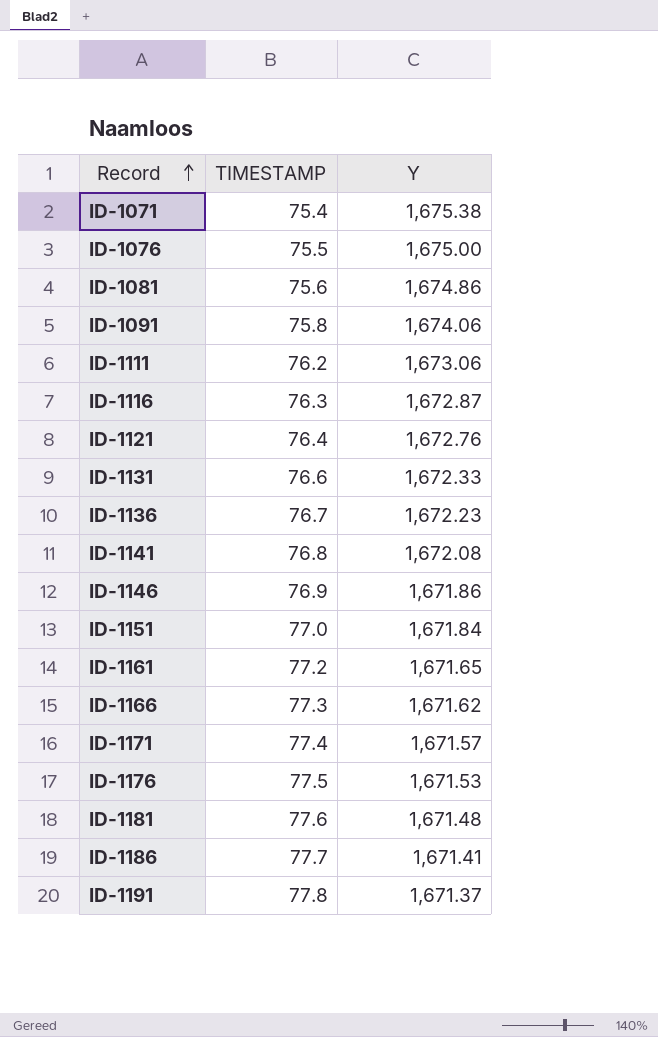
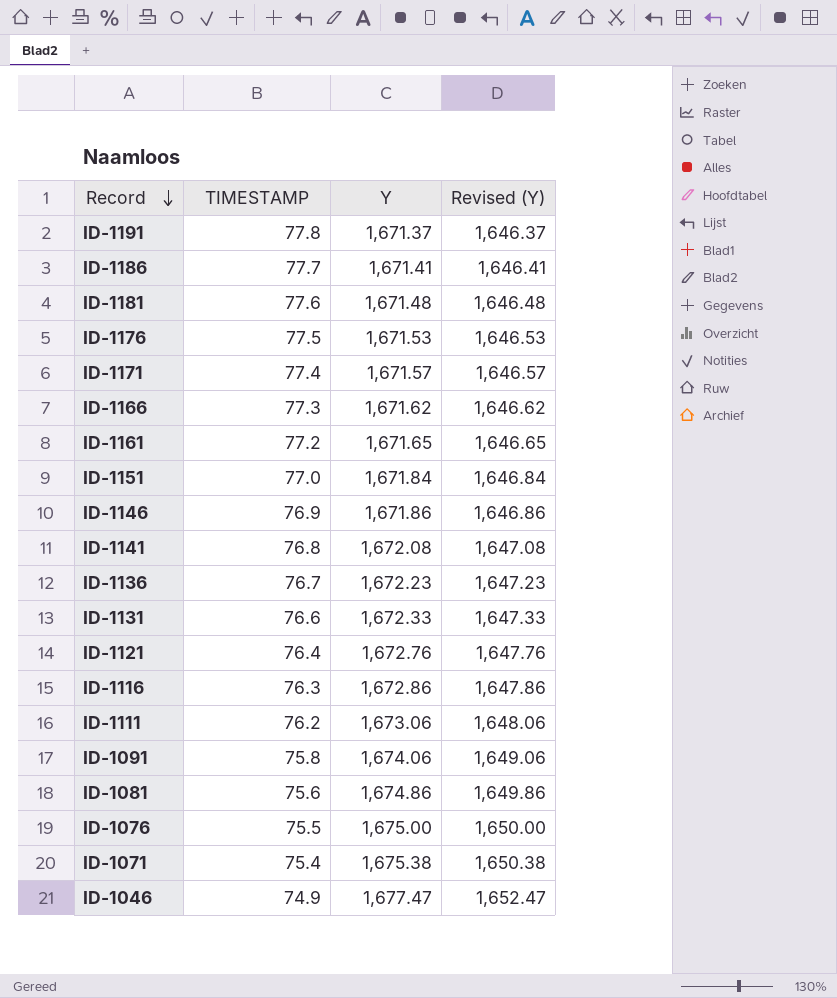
row order: Record ascending -> Record descending
column Revised (Y) | formula: none -> [Y] - 25
ID-1116 | Y: 1,672.87 -> 1,672.86
row ID-1046: none -> 74.9 | 1,677.47 | 1,652.47

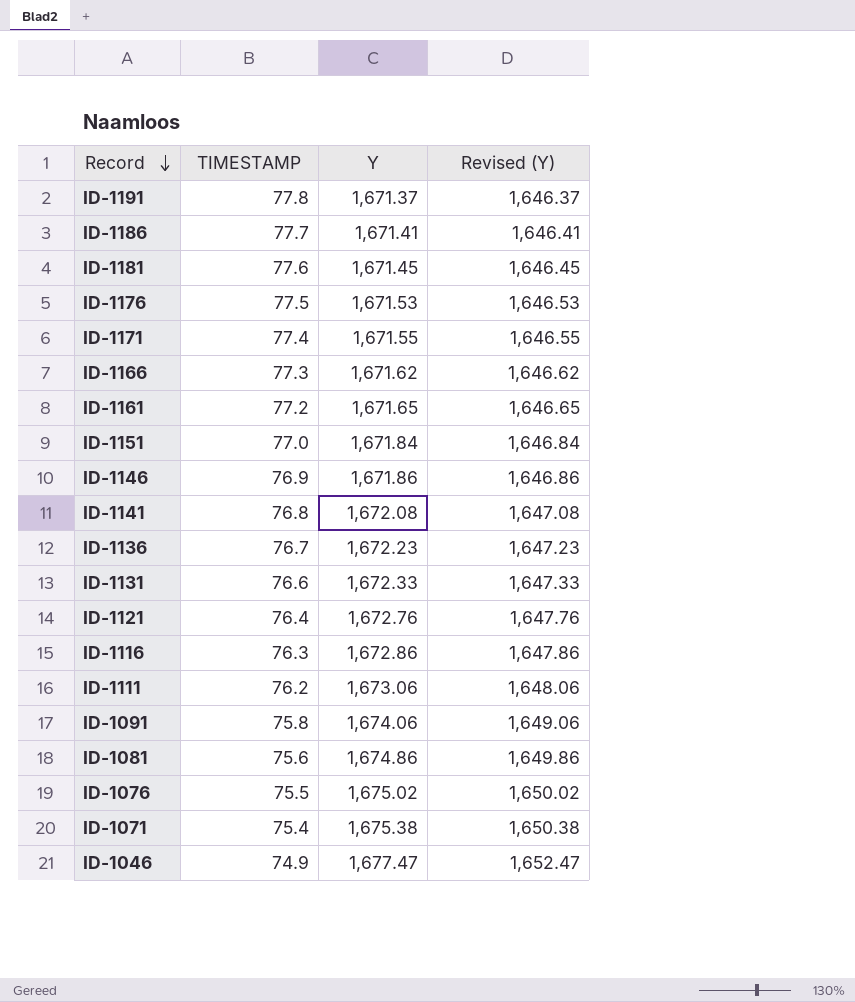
ID-1181 | Y: 1,671.48 -> 1,671.45
ID-1181 | Revised (Y): 1,646.48 -> 1,646.45
ID-1171 | Y: 1,671.57 -> 1,671.55
ID-1171 | Revised (Y): 1,646.57 -> 1,646.55
ID-1076 | Y: 1,675.00 -> 1,675.02
ID-1076 | Revised (Y): 1,650.00 -> 1,650.02

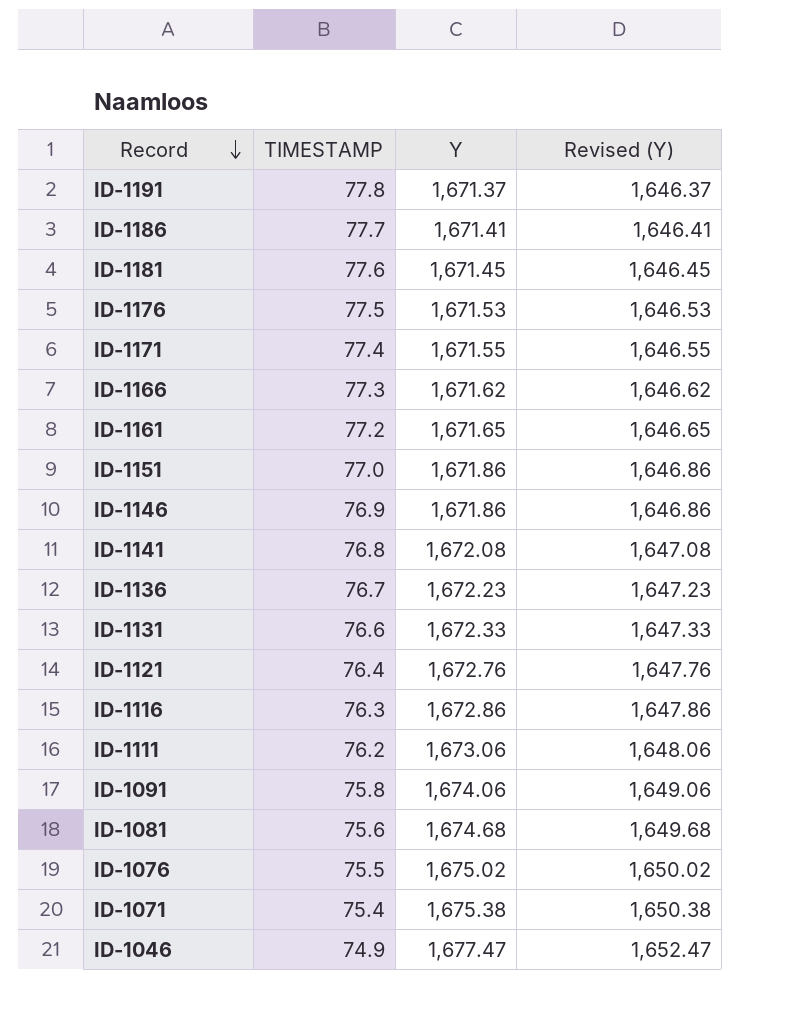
ID-1151 | Y: 1,671.84 -> 1,671.86
ID-1151 | Revised (Y): 1,646.84 -> 1,646.86
ID-1081 | Y: 1,674.86 -> 1,674.68
ID-1081 | Revised (Y): 1,649.86 -> 1,649.68

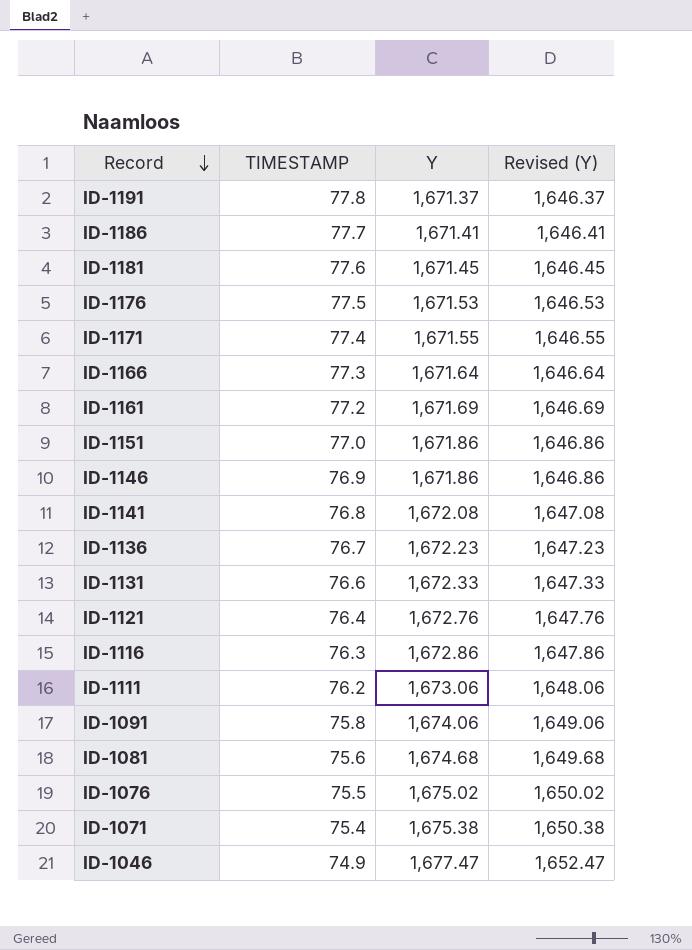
ID-1166 | Y: 1,671.62 -> 1,671.64
ID-1166 | Revised (Y): 1,646.62 -> 1,646.64
ID-1161 | Y: 1,671.65 -> 1,671.69
ID-1161 | Revised (Y): 1,646.65 -> 1,646.69

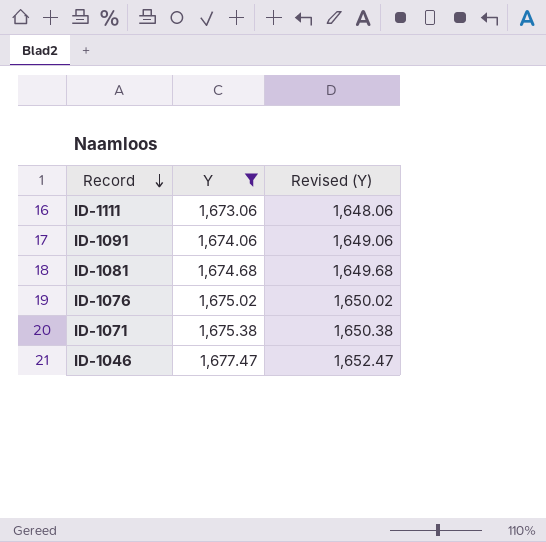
filter: none -> Y >= 1,673.06
column TIMESTAMP | position: 2 -> none

